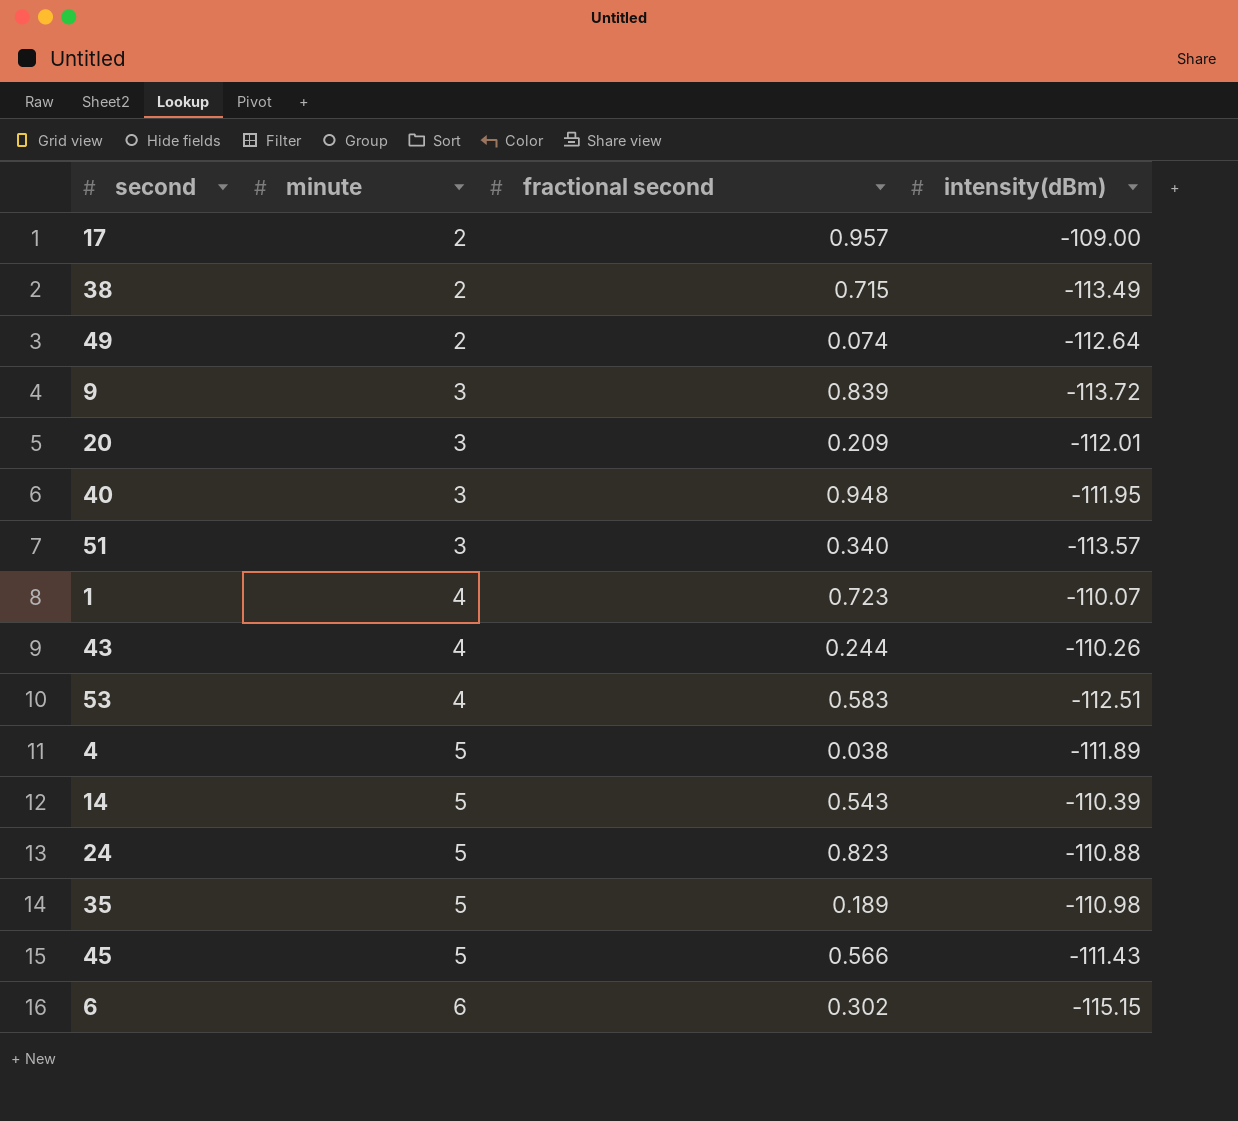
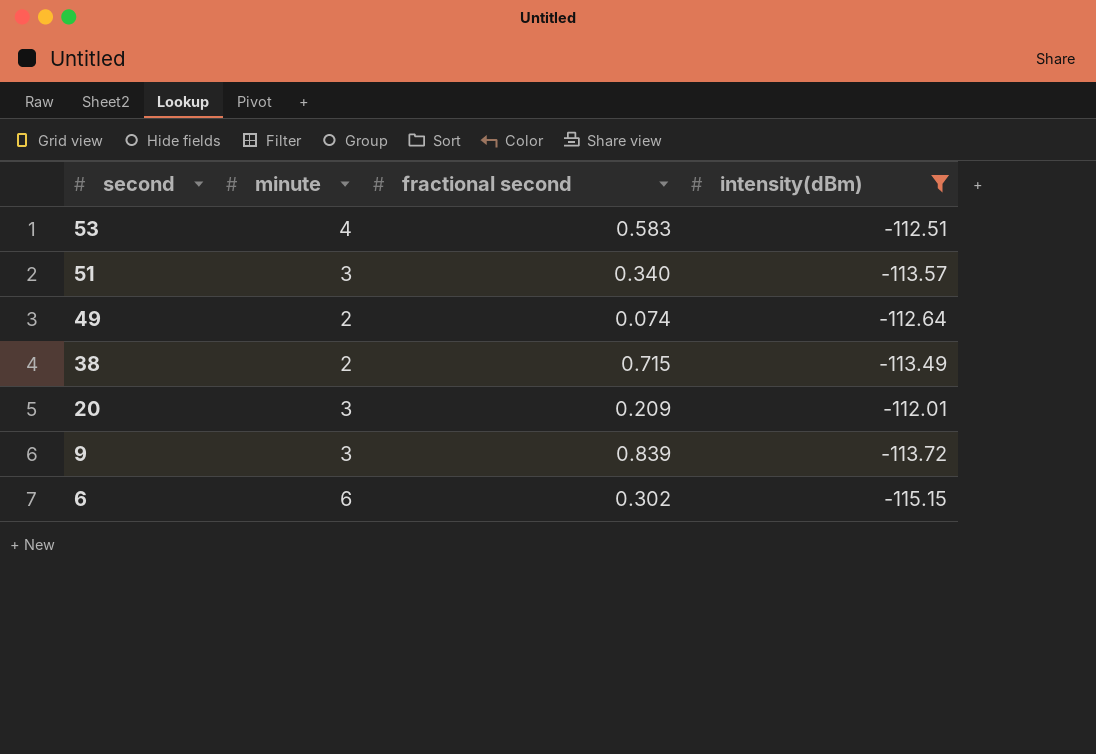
filter: none -> intensity(dBm) <= -112.01
row order: minute ascending -> second descending

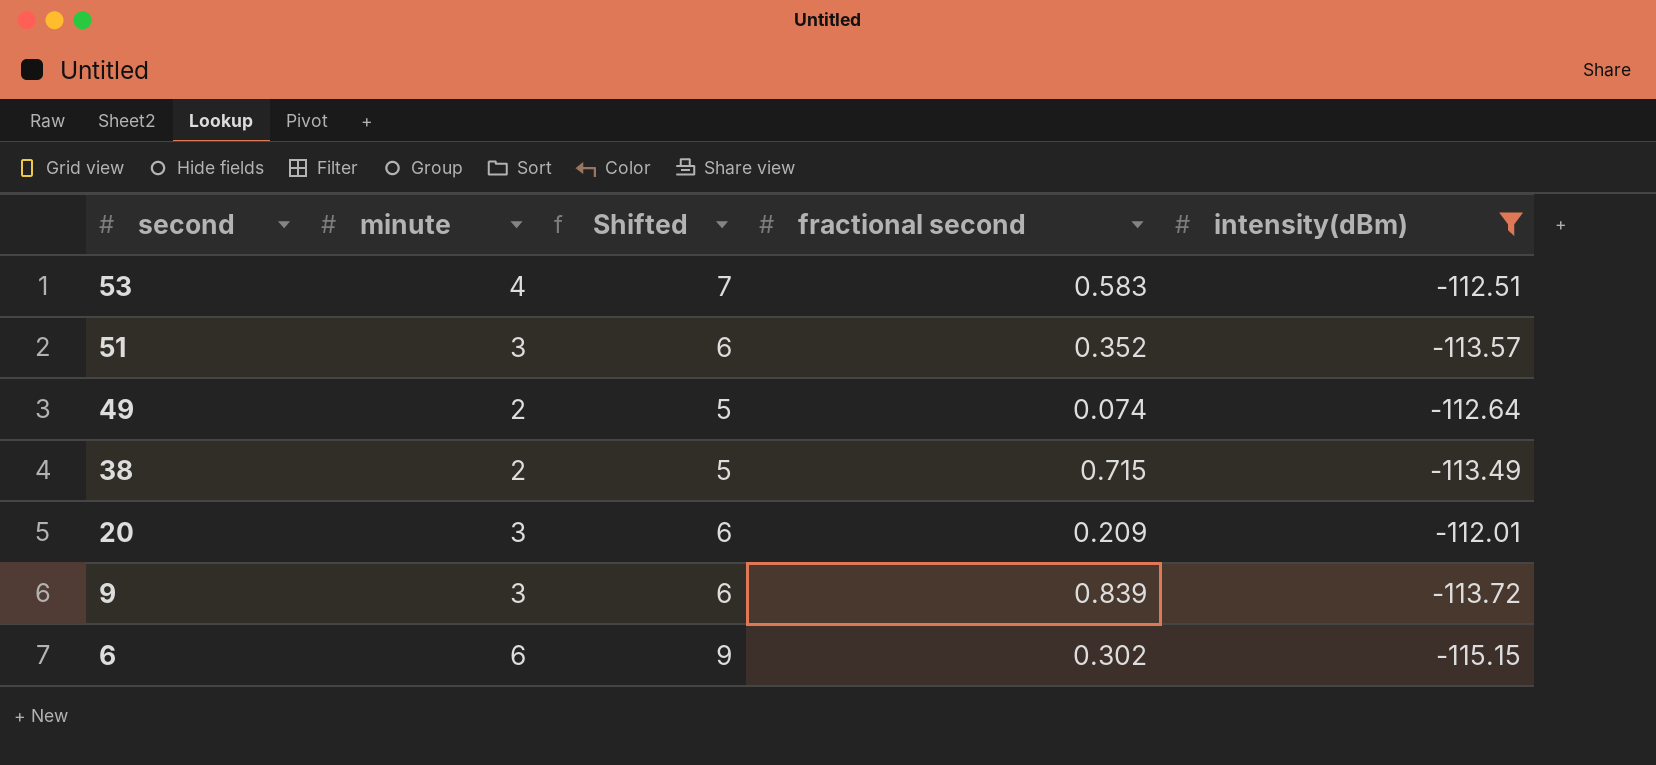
column Shifted | formula: none -> [minute] + 3
51 | fractional second: 0.340 -> 0.352

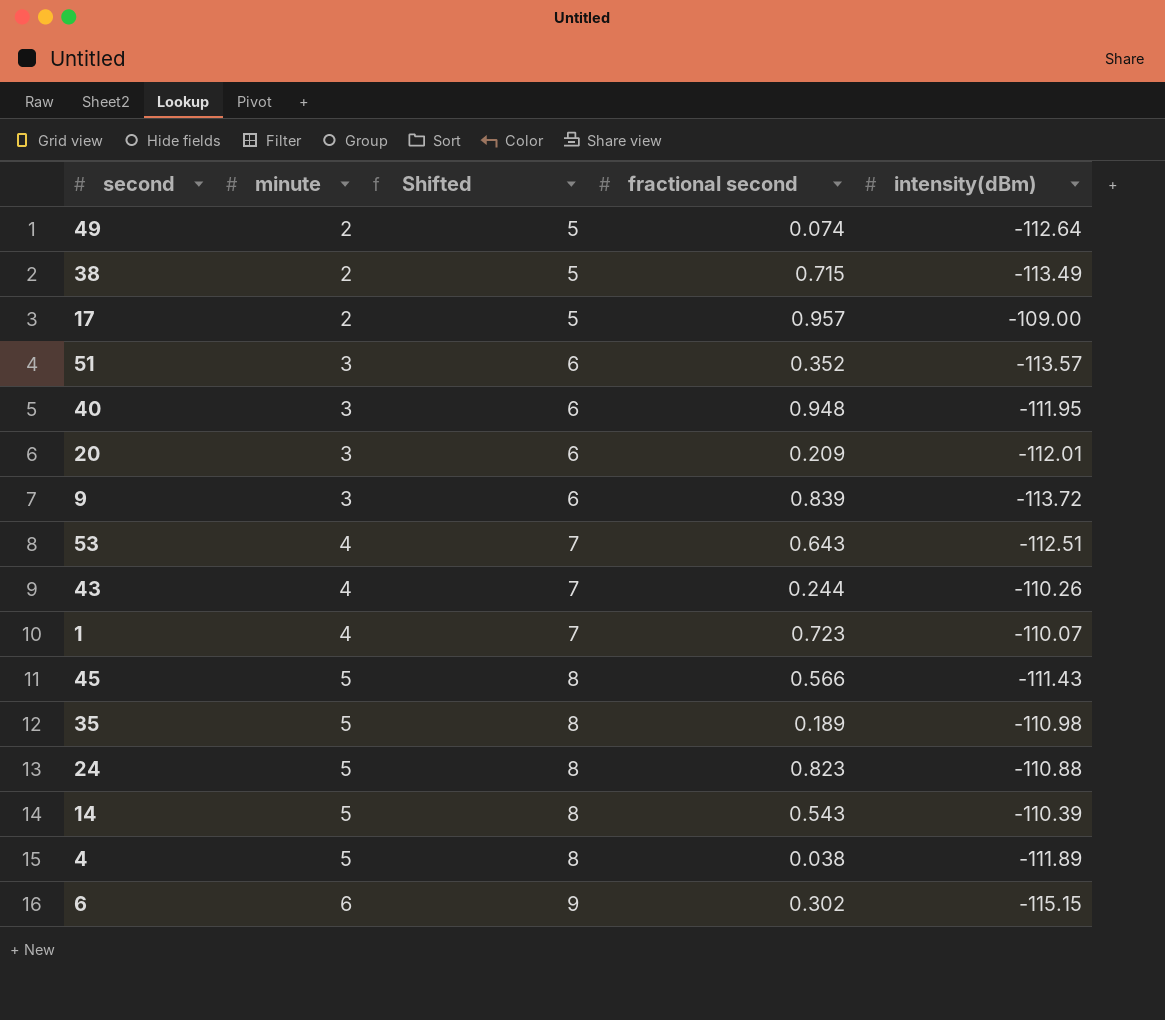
filter: intensity(dBm) <= -112.01 -> none
row order: second descending -> minute ascending
53 | fractional second: 0.583 -> 0.643

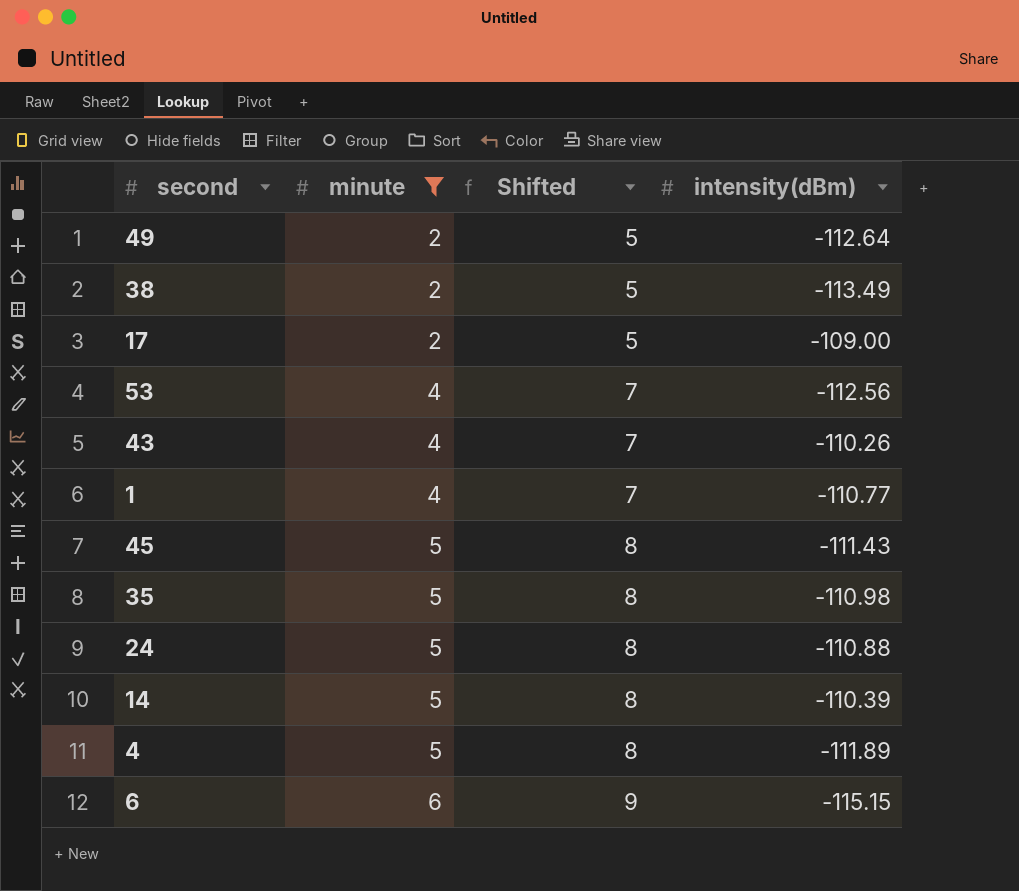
filter: none -> minute != 3
column fractional second | position: 4 -> none
53 | intensity(dBm): -112.51 -> -112.56
1 | intensity(dBm): -110.07 -> -110.77

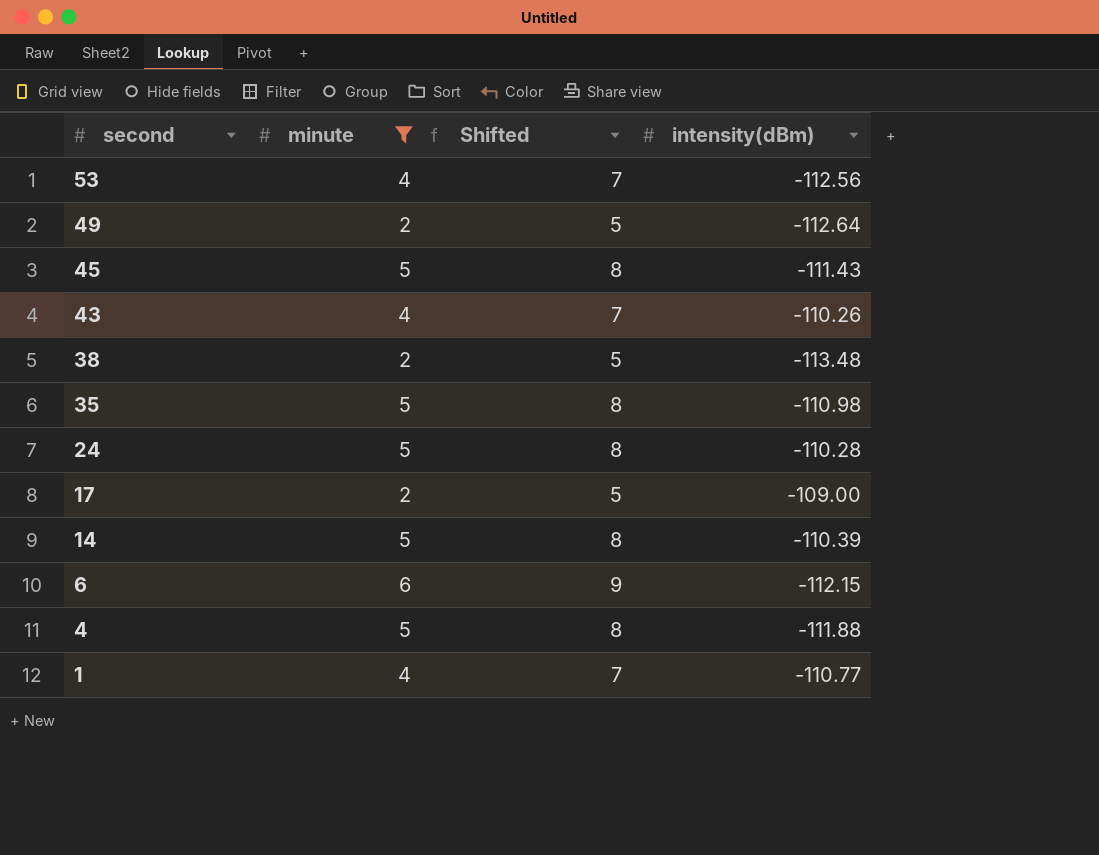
row order: minute ascending -> second descending
38 | intensity(dBm): -113.49 -> -113.48
24 | intensity(dBm): -110.88 -> -110.28
6 | intensity(dBm): -115.15 -> -112.15
4 | intensity(dBm): -111.89 -> -111.88

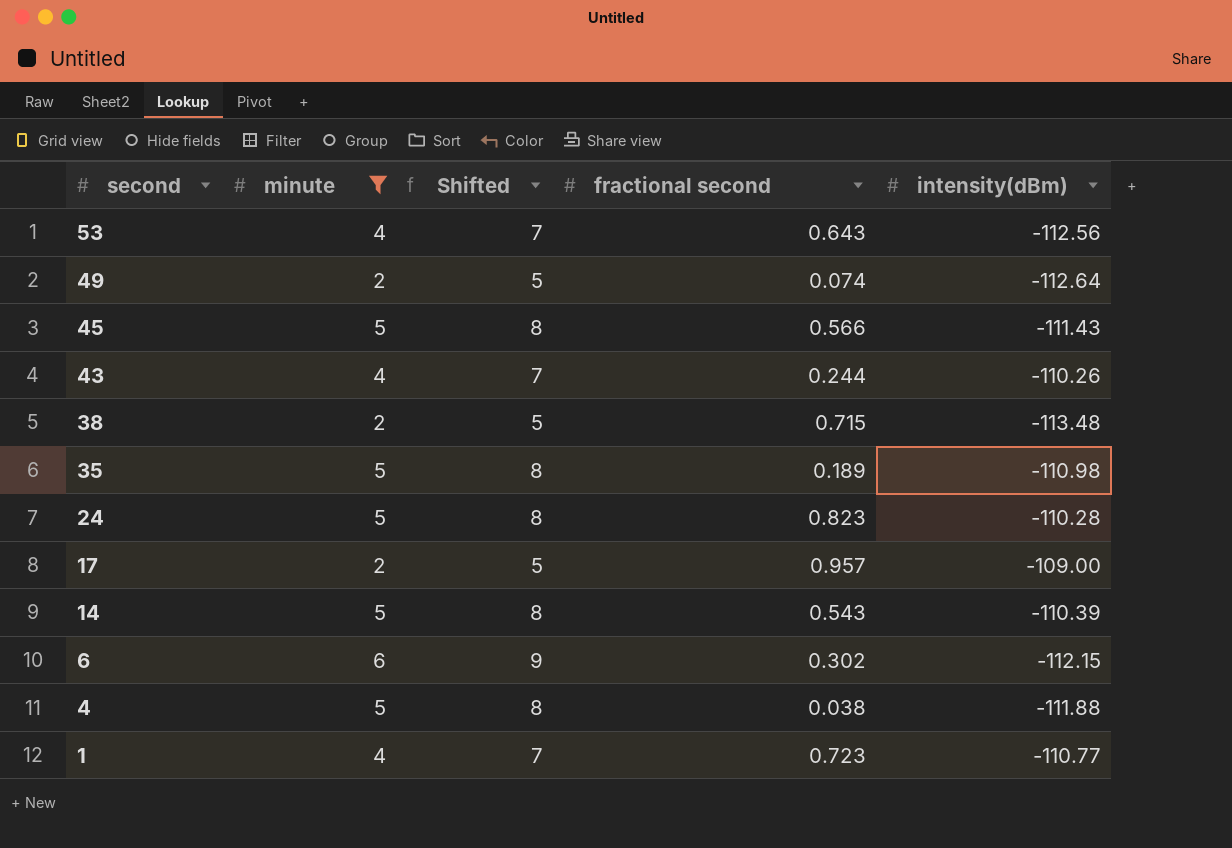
column fractional second | position: none -> 4

